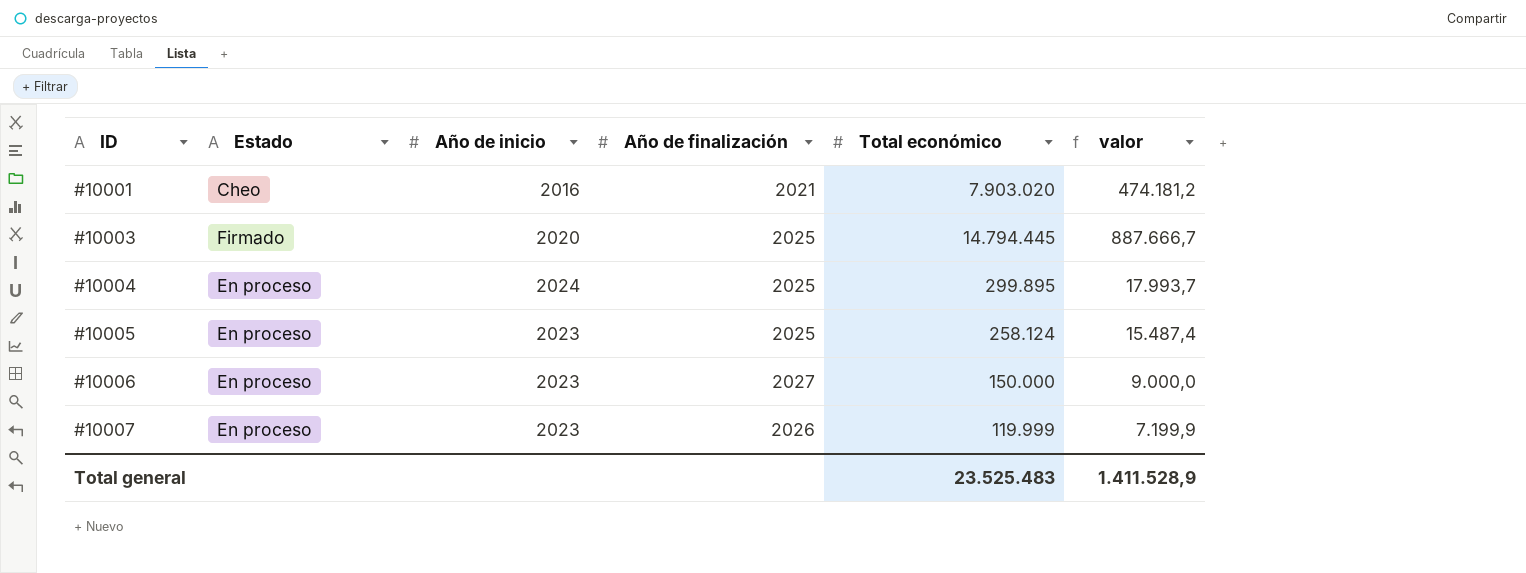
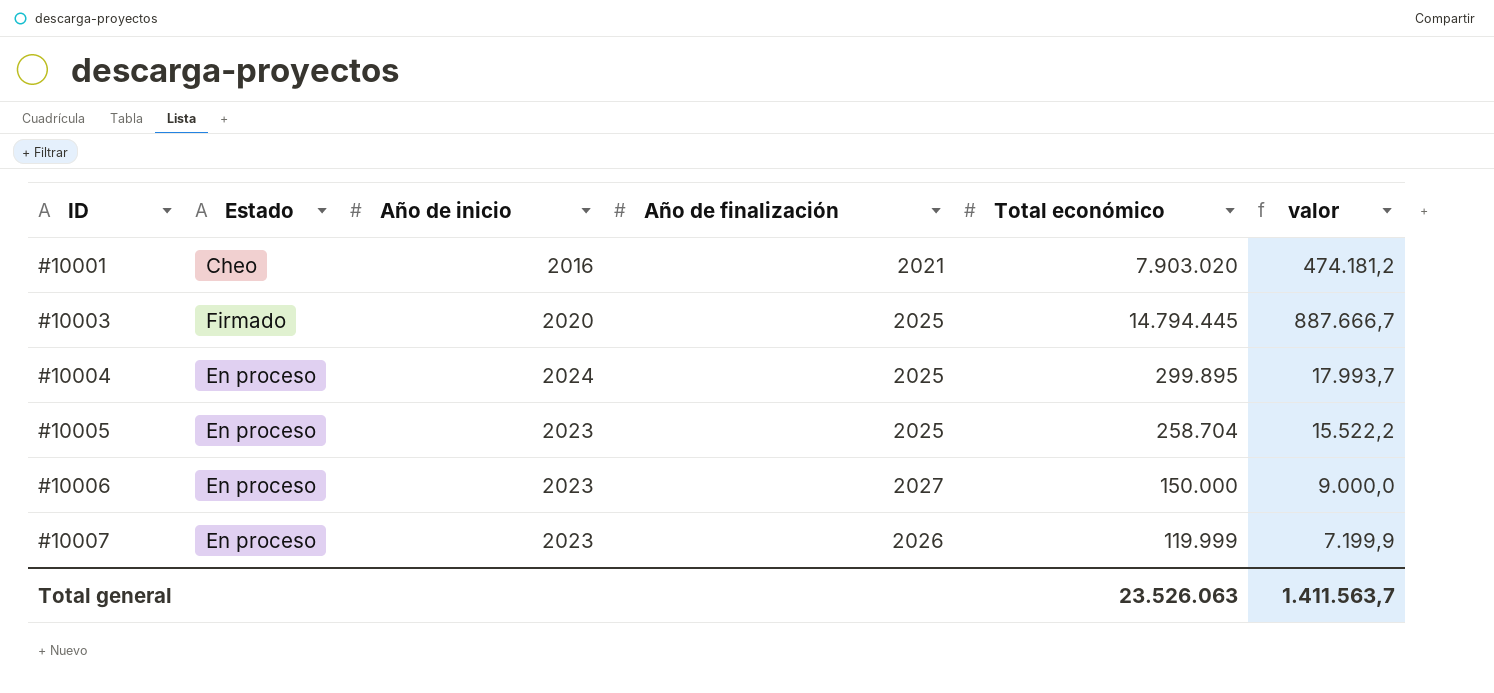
#10005 | Total económico: 258.124 -> 258.704
#10005 | valor: 15.487,4 -> 15.522,2
Total general | Total económico: 23.525.483 -> 23.526.063
Total general | valor: 1.411.528,9 -> 1.411.563,7

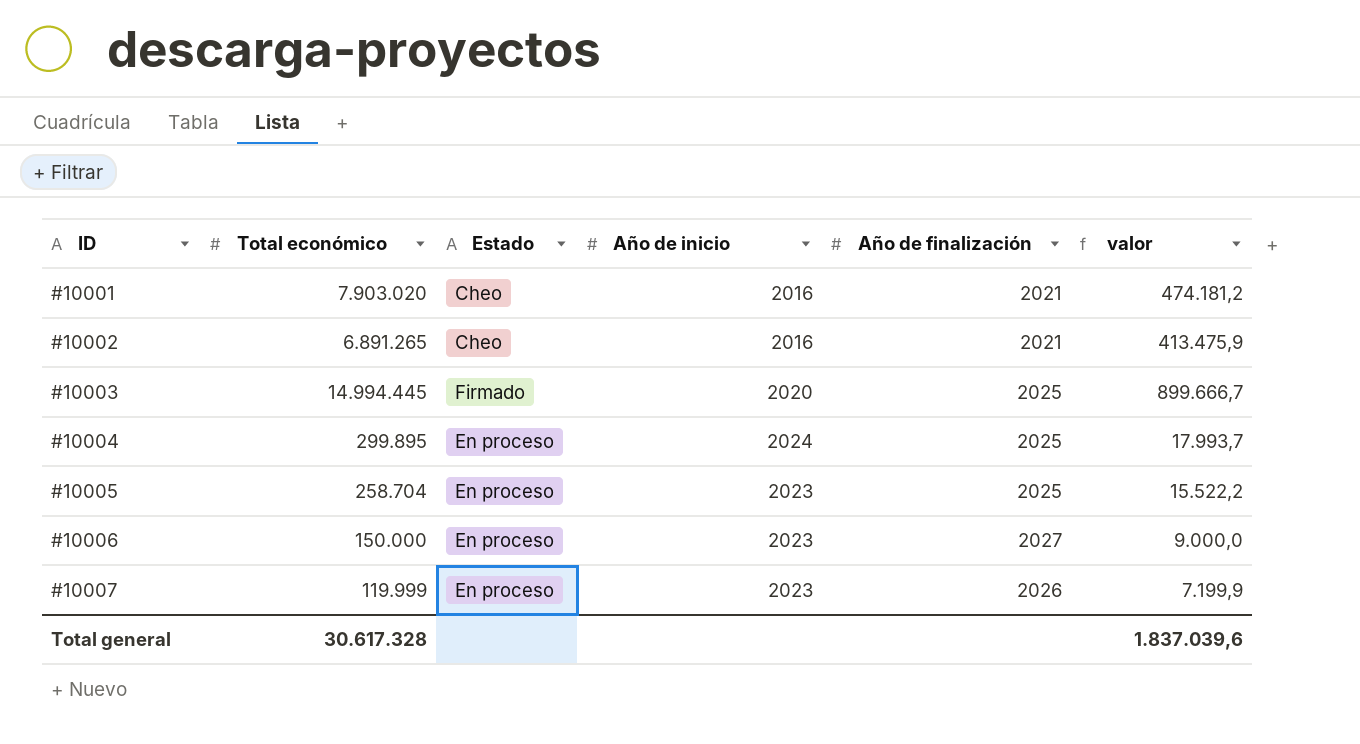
column Total económico | position: 5 -> 2
row #10002: none -> 6.891.265 | Cheo | 2016 | 2021 | 413.475,9
#10003 | Total económico: 14.794.445 -> 14.994.445
#10003 | valor: 887.666,7 -> 899.666,7
Total general | Total económico: 23.526.063 -> 30.617.328
Total general | valor: 1.411.563,7 -> 1.837.039,6

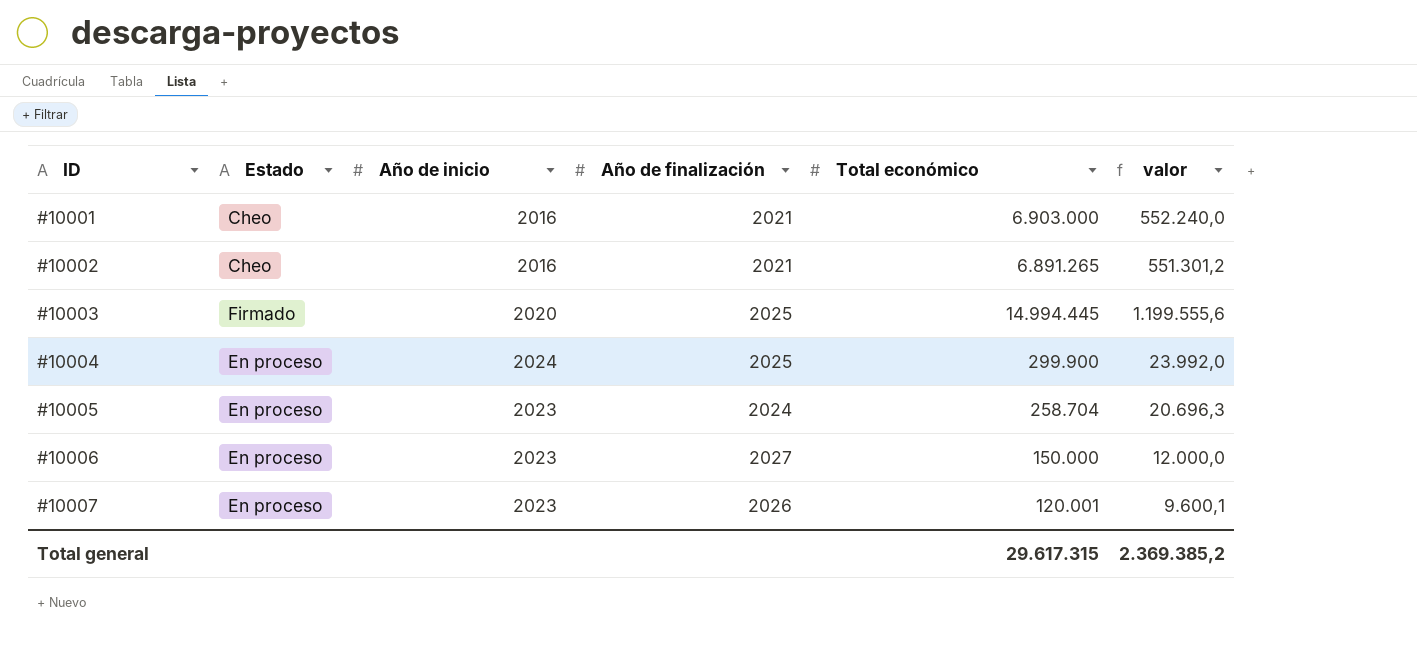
column Total económico | position: 2 -> 5
column valor | formula: [Total económico] * 0,06 -> [Total económico] * 0,08
#10001 | Total económico: 7.903.020 -> 6.903.000
#10004 | Total económico: 299.895 -> 299.900
#10005 | Año de finalización: 2025 -> 2024
#10007 | Total económico: 119.999 -> 120.001
Total general | Total económico: 30.617.328 -> 29.617.315
Total general | valor: 1.837.039,6 -> 2.369.385,2

